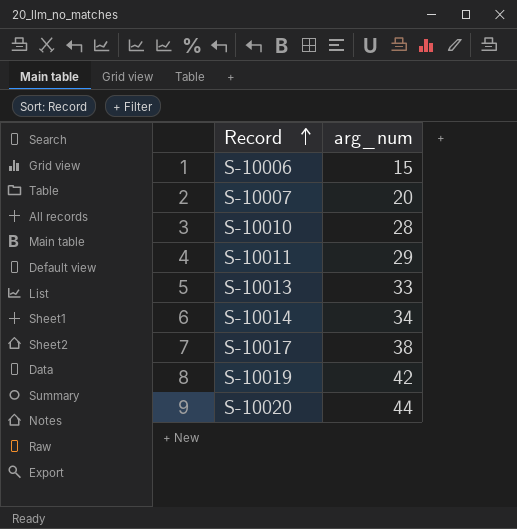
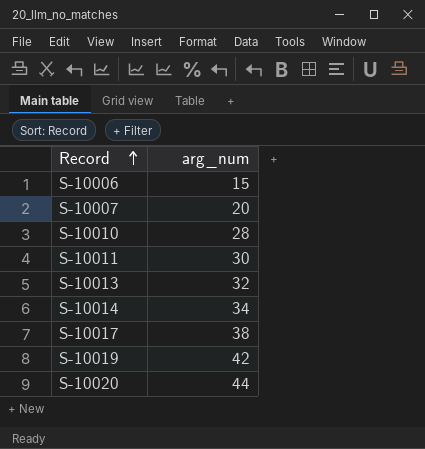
S-10011 | arg_num: 29 -> 30
S-10013 | arg_num: 33 -> 32

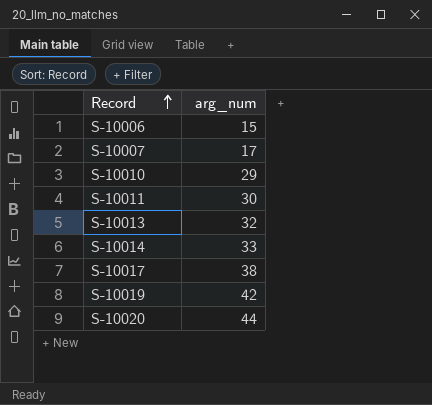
S-10007 | arg_num: 20 -> 17
S-10010 | arg_num: 28 -> 29
S-10014 | arg_num: 34 -> 33

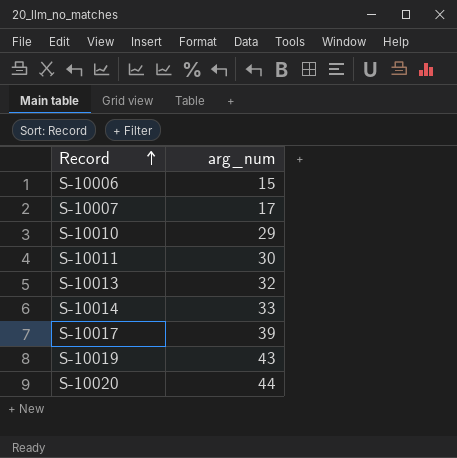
S-10017 | arg_num: 38 -> 39
S-10019 | arg_num: 42 -> 43

